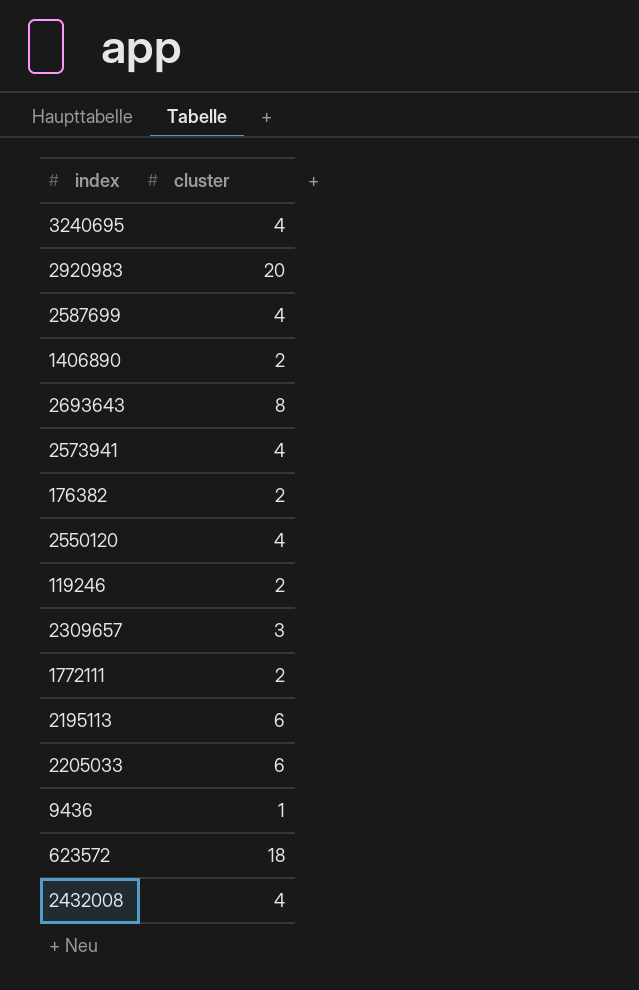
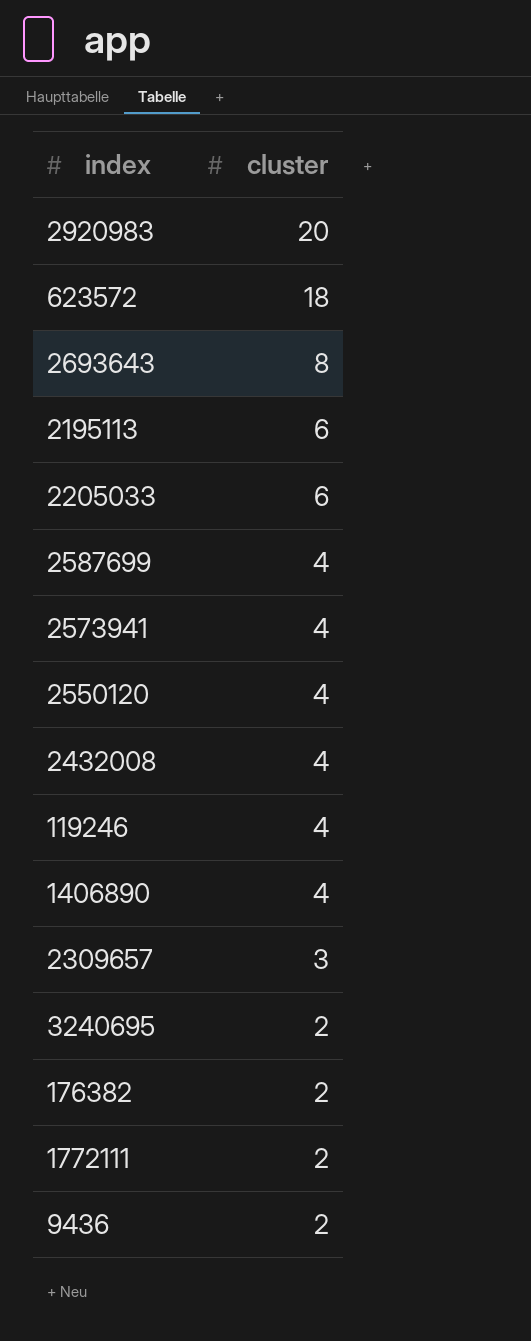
row order: none -> cluster descending
119246 | cluster: 2 -> 4
1406890 | cluster: 2 -> 4
3240695 | cluster: 4 -> 2
9436 | cluster: 1 -> 2

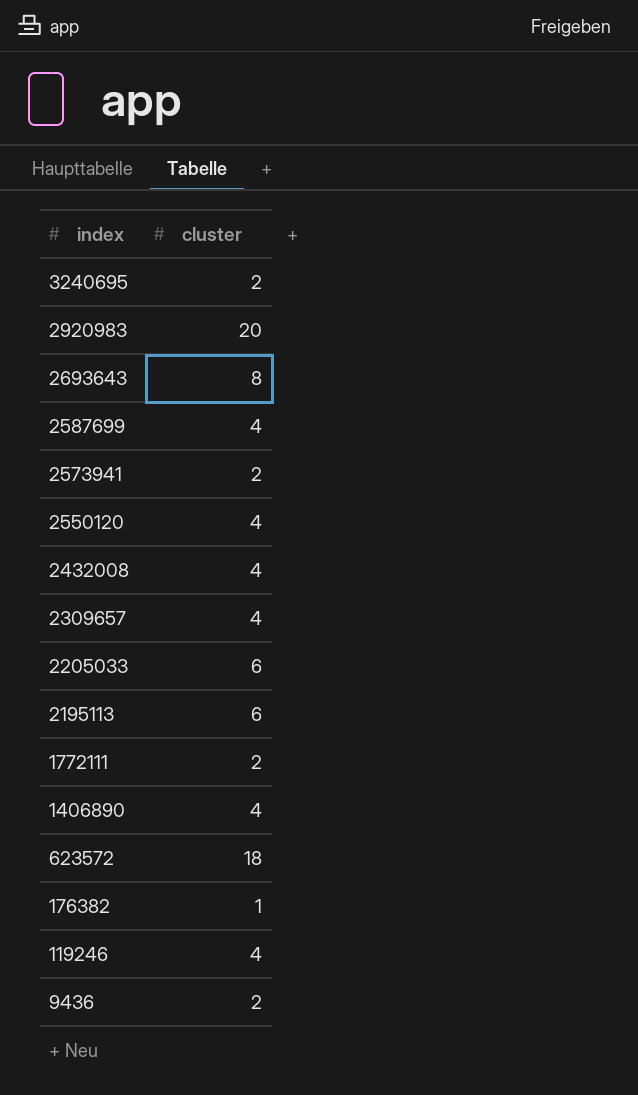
row order: cluster descending -> index descending
2573941 | cluster: 4 -> 2
2309657 | cluster: 3 -> 4
176382 | cluster: 2 -> 1

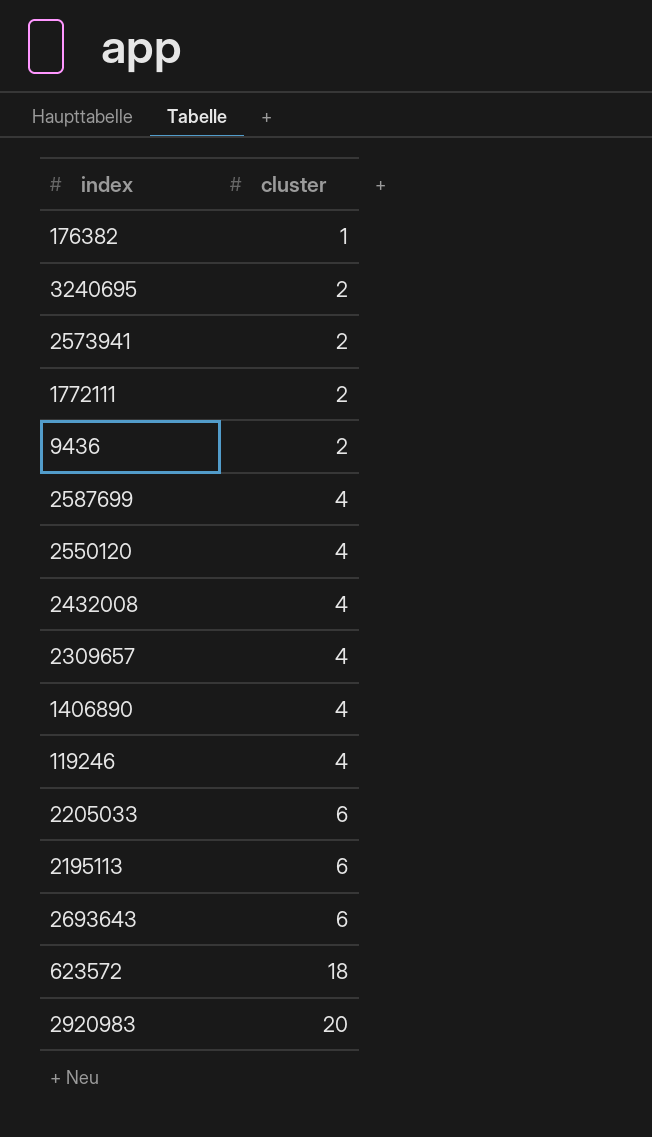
row order: index descending -> cluster ascending
2693643 | cluster: 8 -> 6

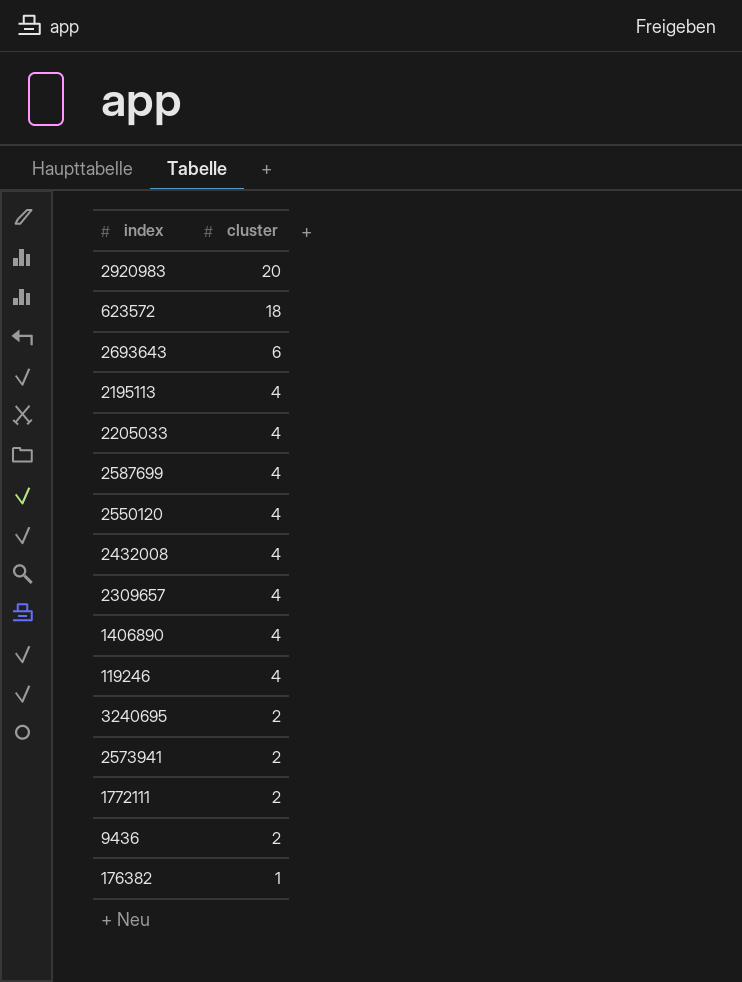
row order: cluster ascending -> cluster descending
2195113 | cluster: 6 -> 4
2205033 | cluster: 6 -> 4

